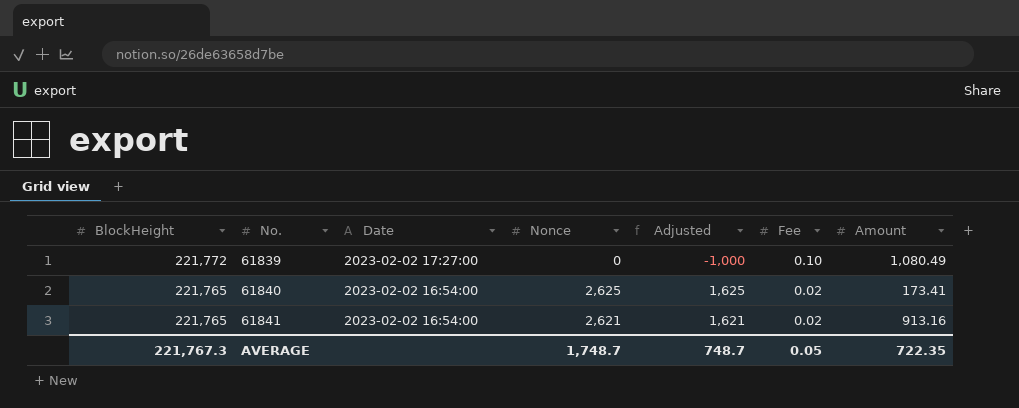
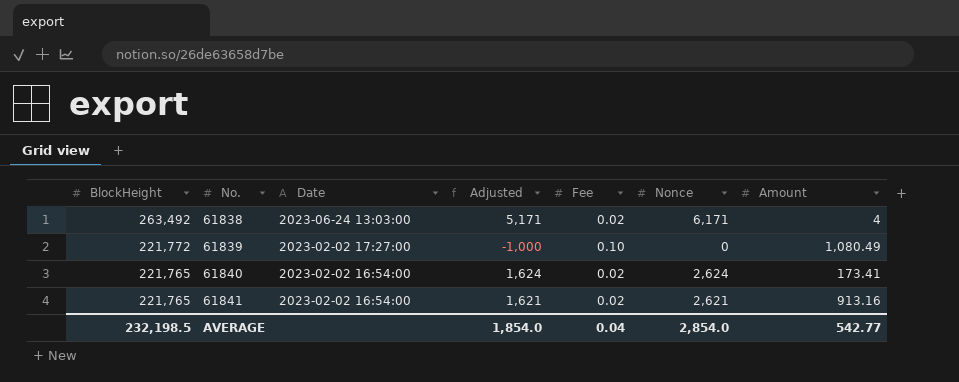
column Nonce | position: 4 -> 6
row 61838: none -> 263,492 | 2023-06-24 13:03:00 | 5,171 | 0.02 | 6,171 | 4
61840 | Adjusted: 1,625 -> 1,624
61840 | Nonce: 2,625 -> 2,624
AVERAGE | BlockHeight: 221,767.3 -> 232,198.5
AVERAGE | Adjusted: 748.7 -> 1,854.0
AVERAGE | Fee: 0.05 -> 0.04
AVERAGE | Nonce: 1,748.7 -> 2,854.0
AVERAGE | Amount: 722.35 -> 542.77

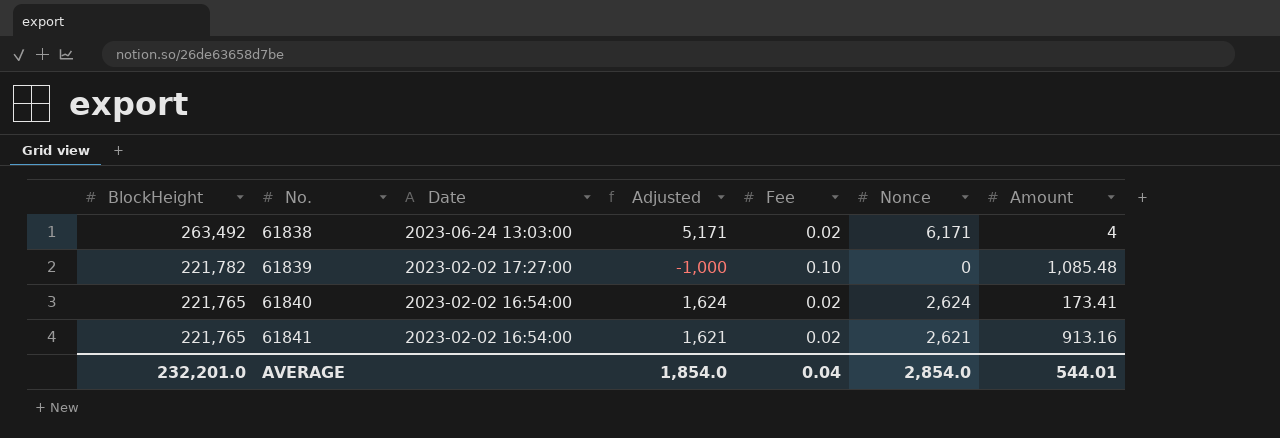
61839 | BlockHeight: 221,772 -> 221,782
61839 | Amount: 1,080.49 -> 1,085.48
AVERAGE | BlockHeight: 232,198.5 -> 232,201.0
AVERAGE | Amount: 542.77 -> 544.01

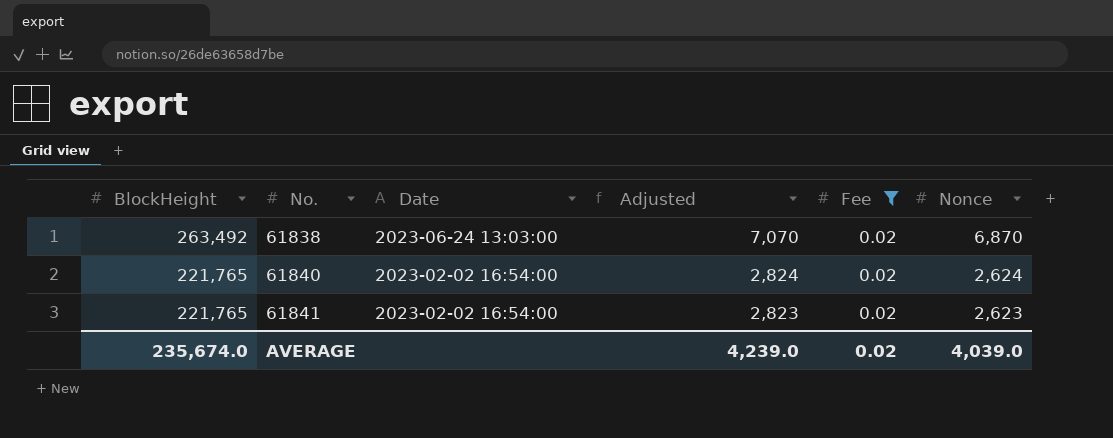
filter: none -> Fee = 0.02
column Amount | position: 7 -> none
column Adjusted | formula: [Nonce] - 1000 -> [Nonce] + 200
61838 | Nonce: 6,171 -> 6,870
61841 | Nonce: 2,621 -> 2,623
AVERAGE | BlockHeight: 232,201.0 -> 235,674.0
AVERAGE | Adjusted: 1,854.0 -> 4,239.0
AVERAGE | Fee: 0.04 -> 0.02
AVERAGE | Nonce: 2,854.0 -> 4,039.0

